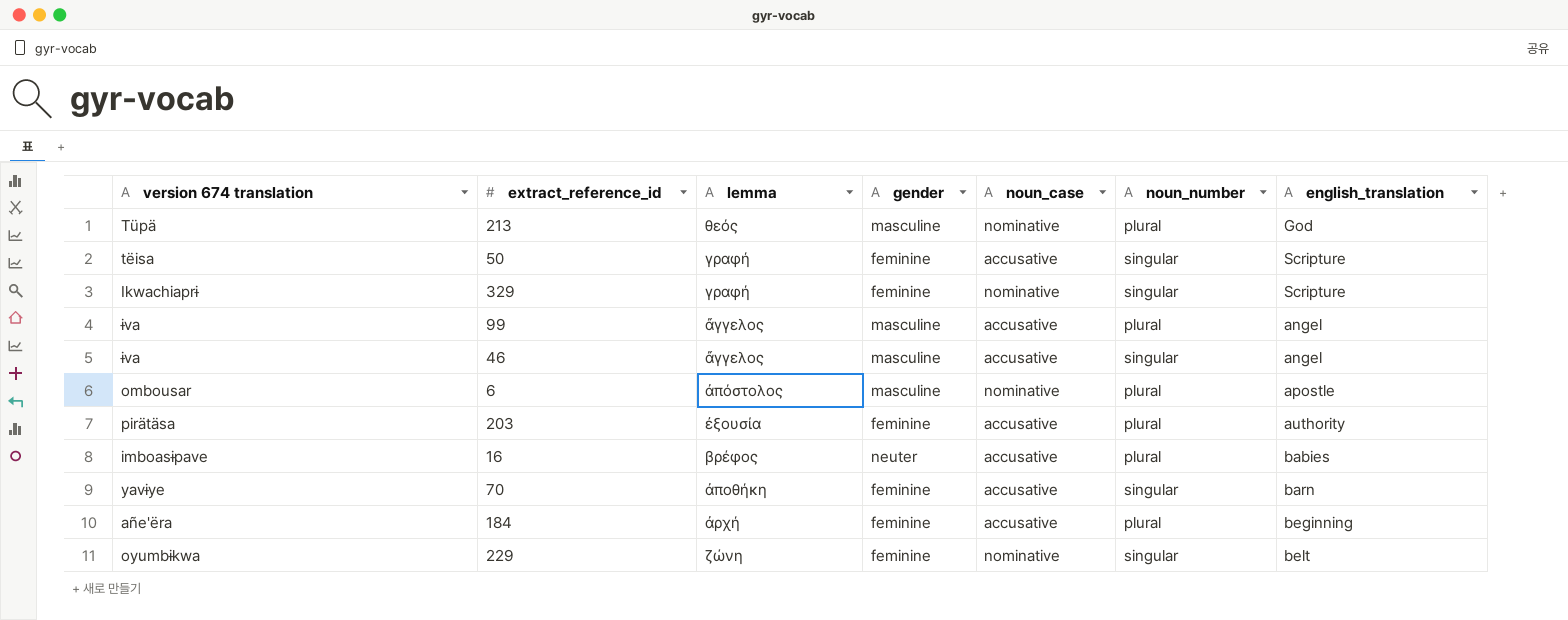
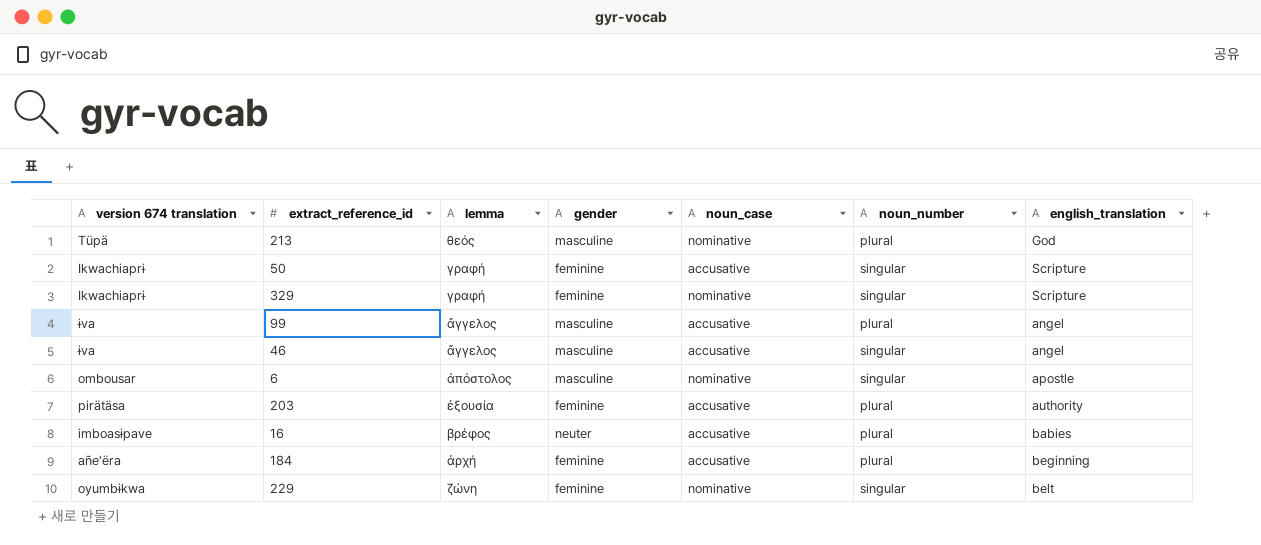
row 70: yavɨye | ἀποθήκη | feminine | accusative | singular | barn -> none
50 | version 674 translation: tëisa -> Ikwachiaprɨ
6 | noun_number: plural -> singular

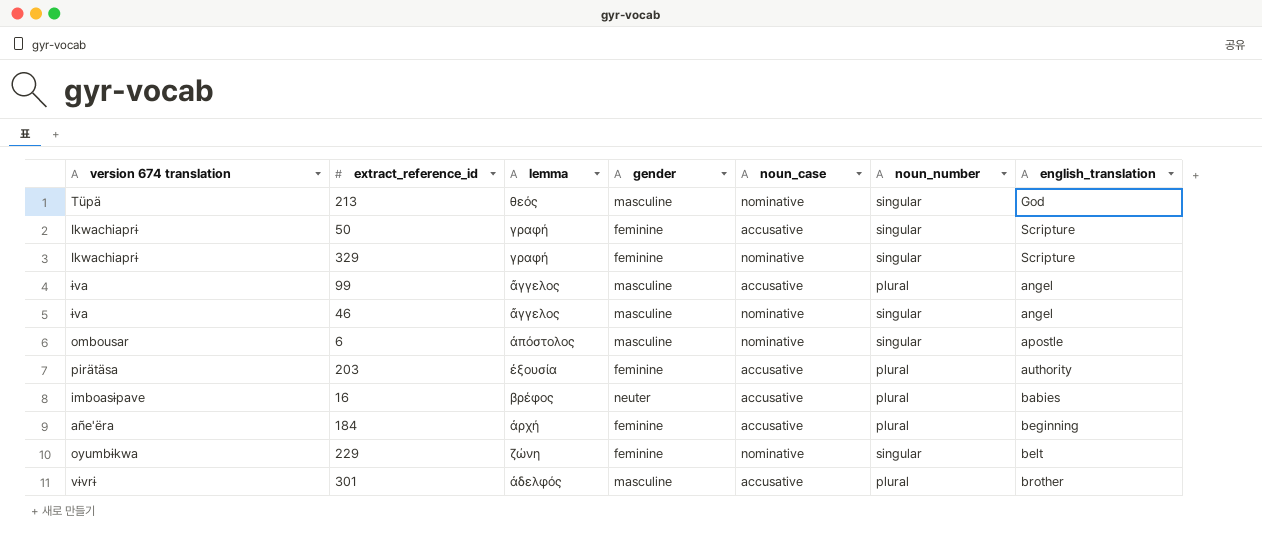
213 | noun_number: plural -> singular
46 | noun_case: accusative -> nominative
row 301: none -> vɨvrɨ | ἀδελφός | masculine | accusative | plural | brother

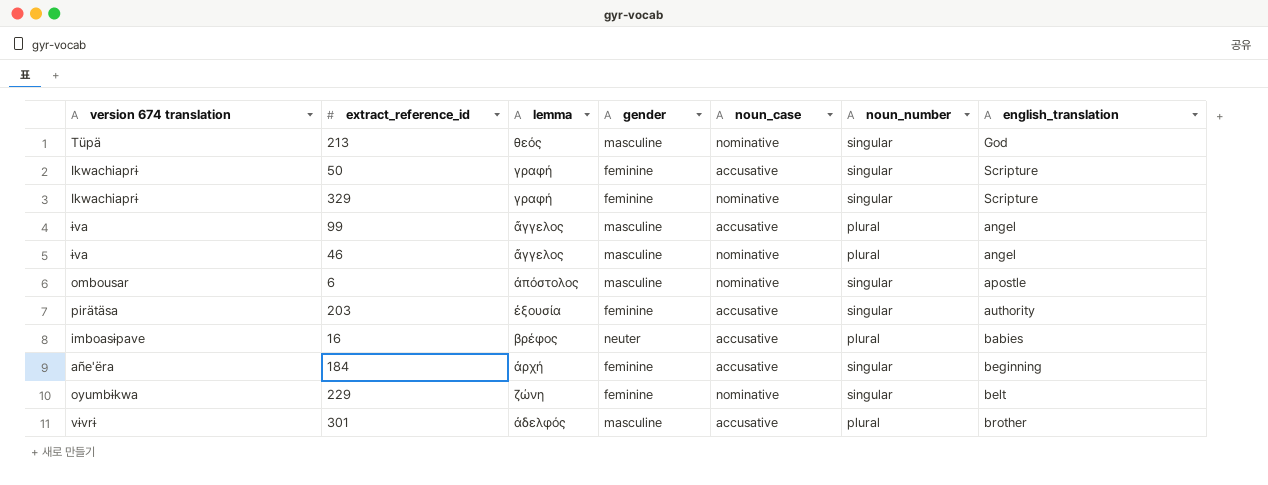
46 | noun_number: singular -> plural
203 | noun_number: plural -> singular
184 | noun_number: plural -> singular

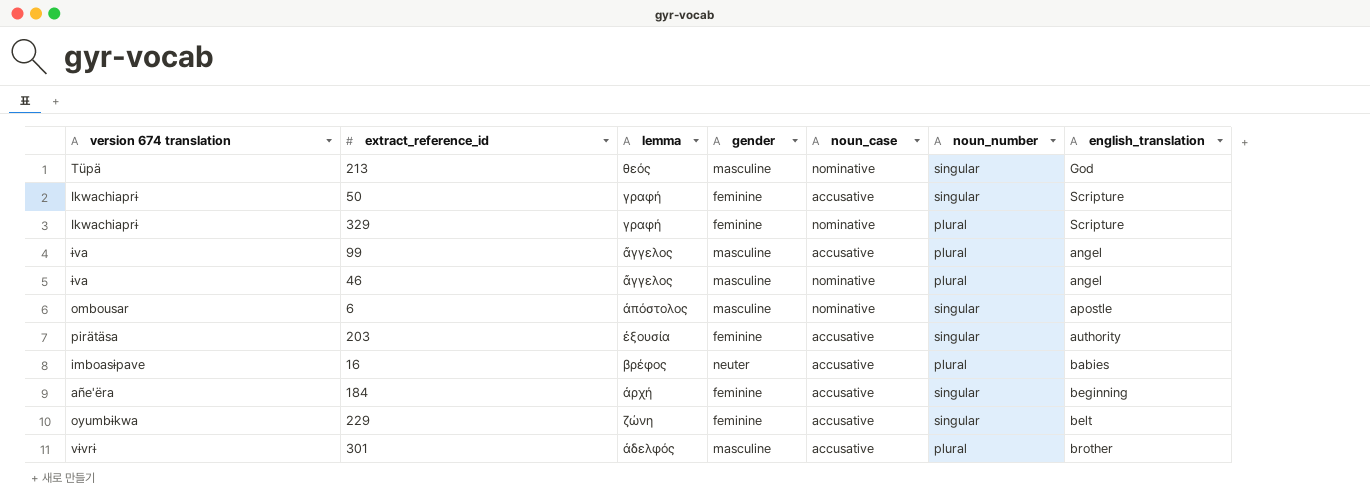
329 | noun_number: singular -> plural
229 | noun_case: nominative -> accusative

